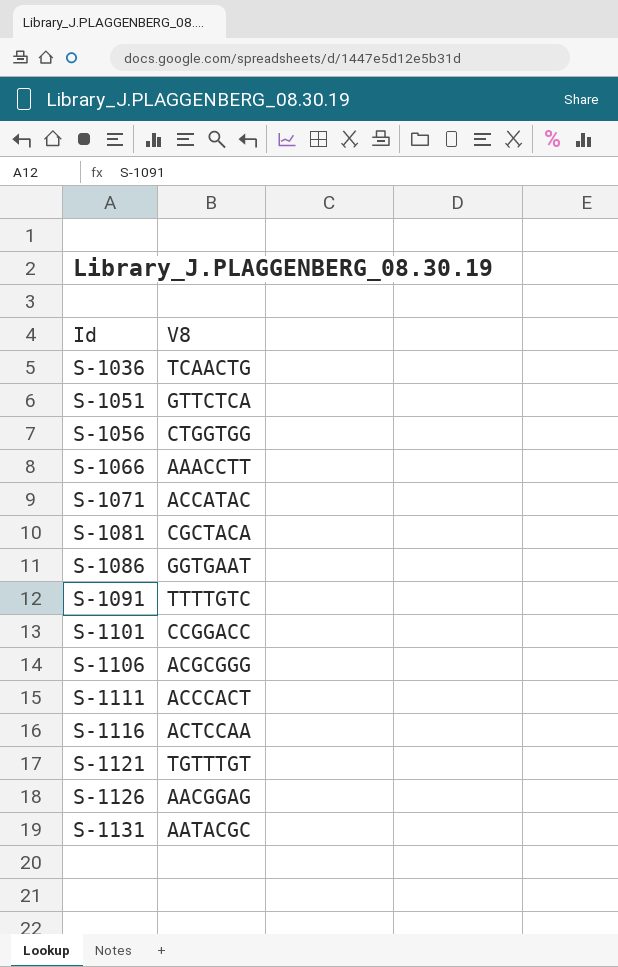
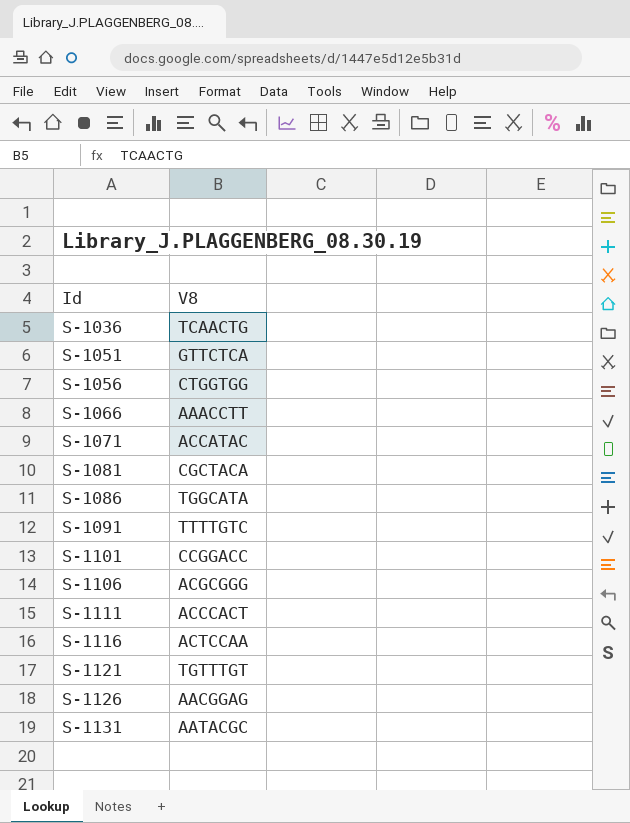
S-1086 | V8: GGTGAAT -> TGGCATA

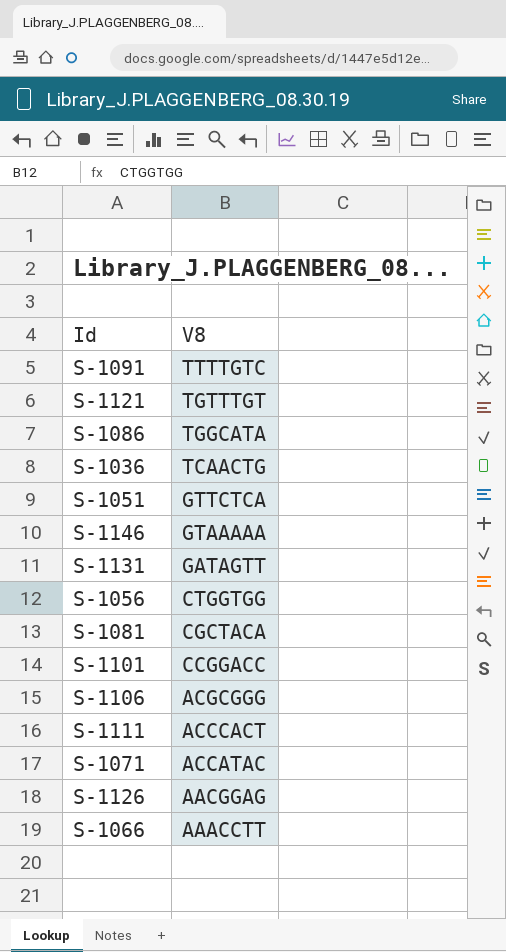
row order: Id ascending -> V8 descending
row S-1116: ACTCCAA -> none
row S-1146: none -> GTAAAAA
S-1131 | V8: AATACGC -> GATAGTT

